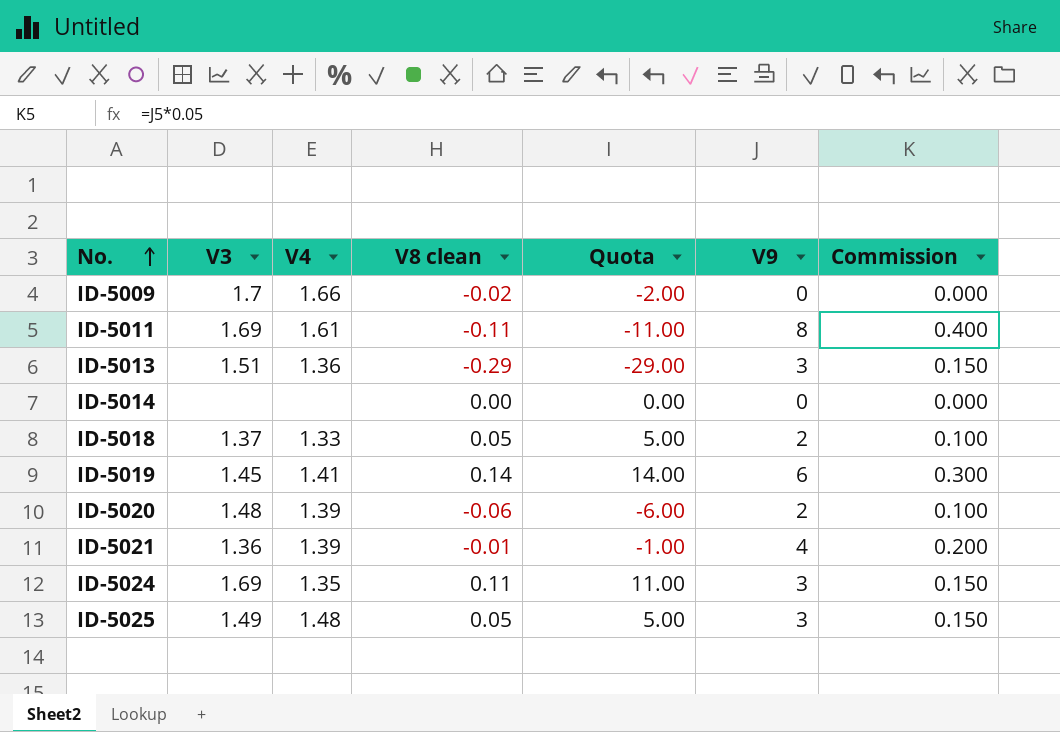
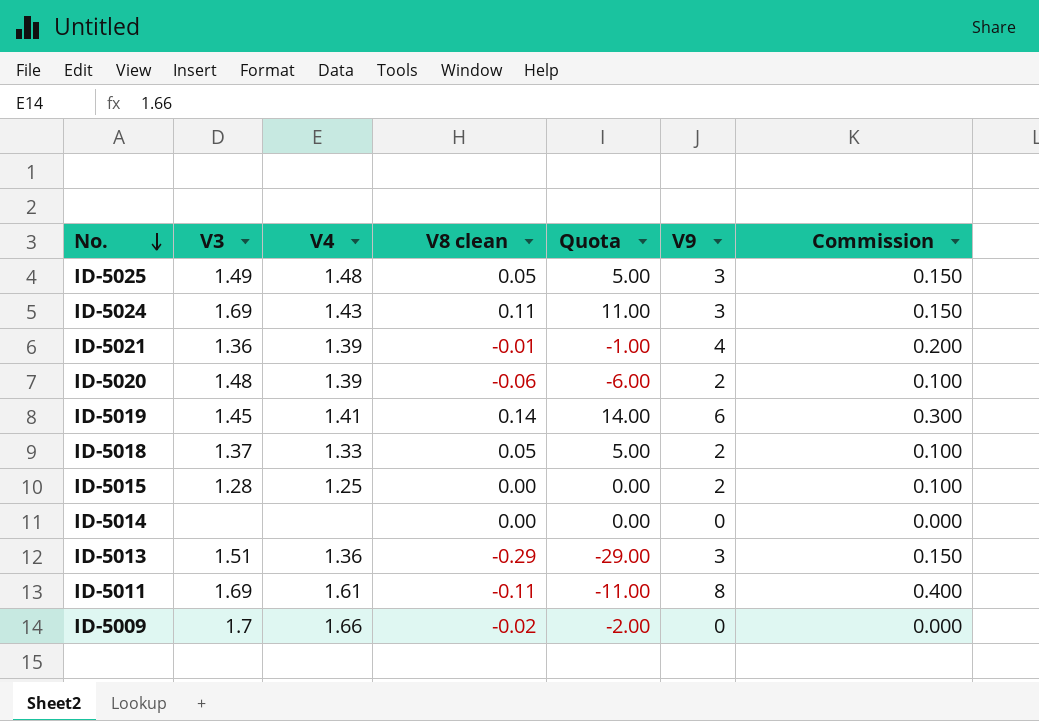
row order: No. ascending -> No. descending
ID-5024 | V4: 1.35 -> 1.43
row ID-5015: none -> 1.28 | 1.25 | 0.00 | 0.00 | 2 | 0.100

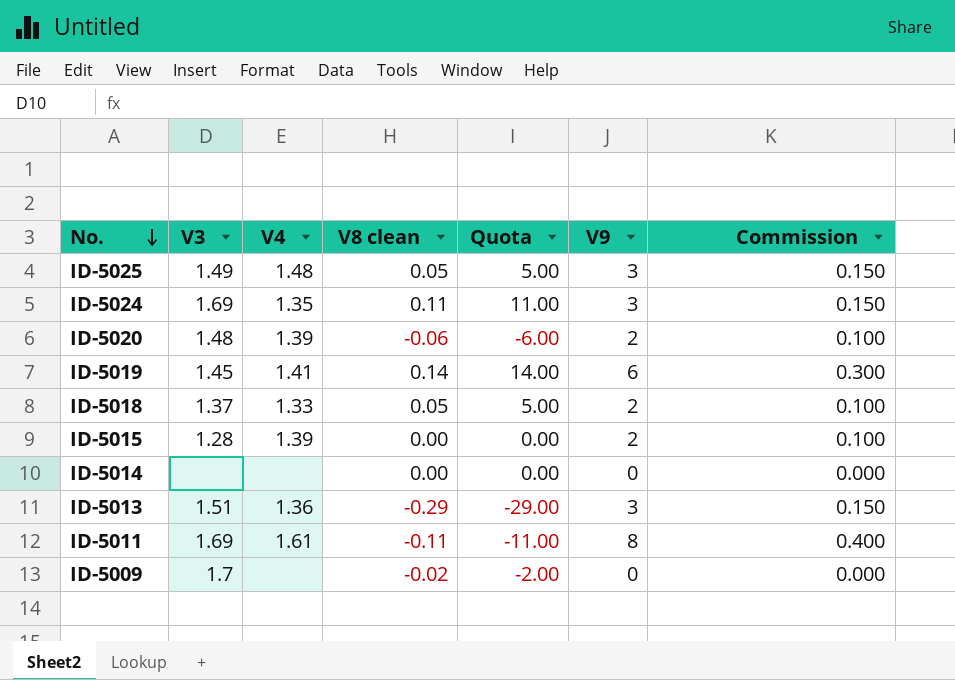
row ID-5021: 1.36 | 1.39 | -0.01 | -1.00 | 4 | 0.200 -> none
ID-5024 | V4: 1.43 -> 1.35
ID-5015 | V4: 1.25 -> 1.39
ID-5009 | V4: 1.66 -> none

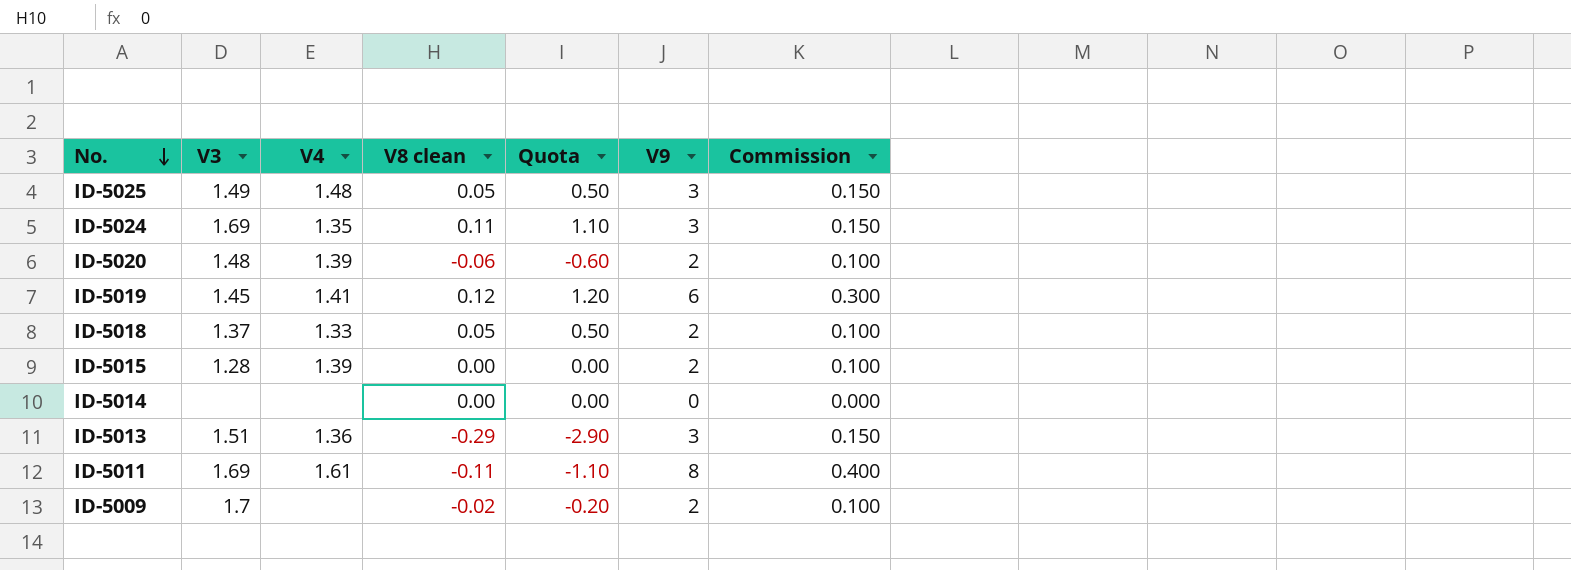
column Quota | formula: [V8 clean] * 100 -> [V8 clean] * 10
ID-5019 | V8 clean: 0.14 -> 0.12
ID-5009 | V9: 0 -> 2
ID-5009 | Commission: 0.000 -> 0.100

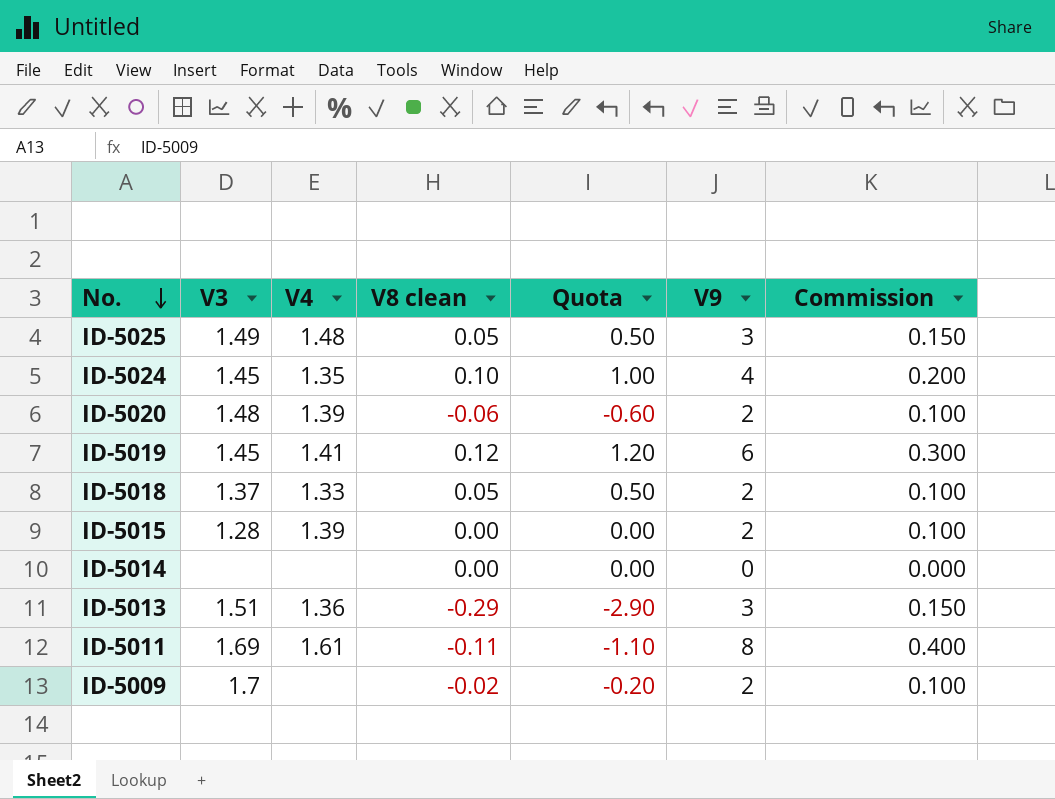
ID-5024 | V3: 1.69 -> 1.45
ID-5024 | V8 clean: 0.11 -> 0.10
ID-5024 | Quota: 1.10 -> 1.00
ID-5024 | V9: 3 -> 4
ID-5024 | Commission: 0.150 -> 0.200

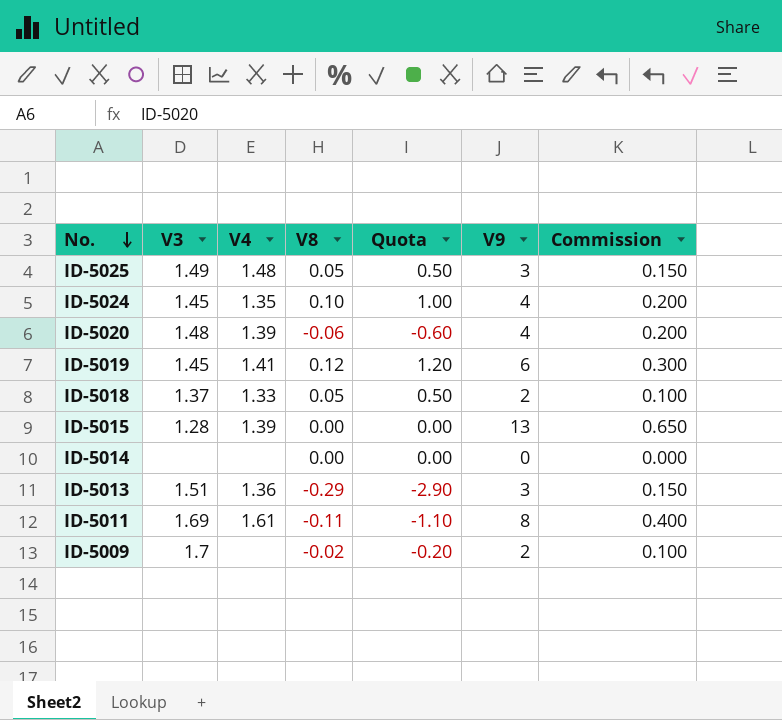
column name: V8 clean -> V8
ID-5020 | V9: 2 -> 4
ID-5020 | Commission: 0.100 -> 0.200
ID-5015 | V9: 2 -> 13
ID-5015 | Commission: 0.100 -> 0.650

